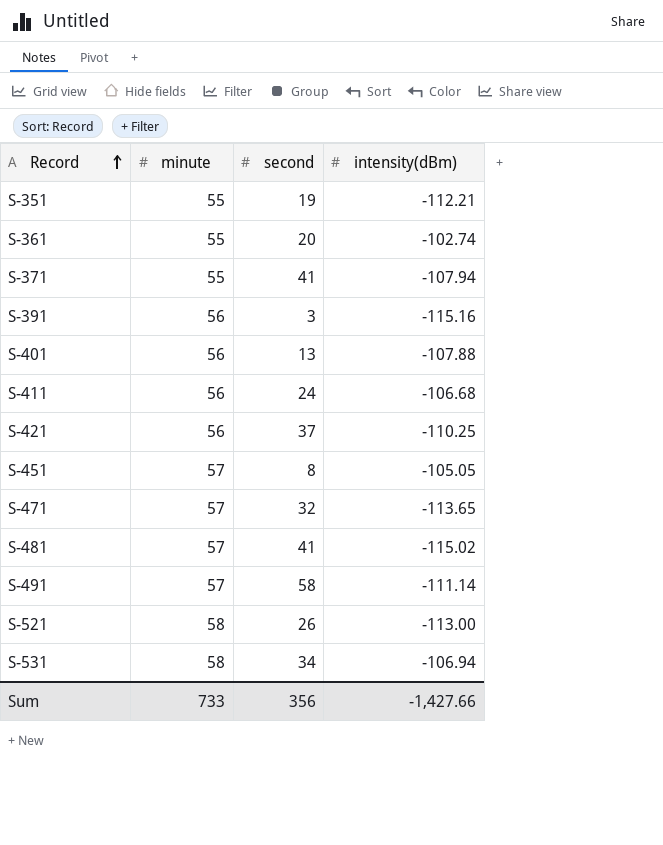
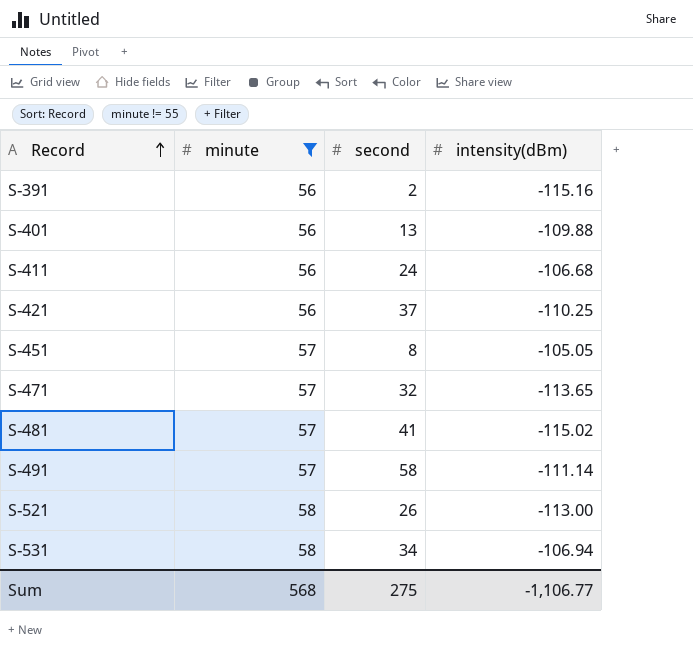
filter: none -> minute != 55
S-391 | second: 3 -> 2
S-401 | intensity(dBm): -107.88 -> -109.88
Sum | minute: 733 -> 568
Sum | second: 356 -> 275
Sum | intensity(dBm): -1,427.66 -> -1,106.77

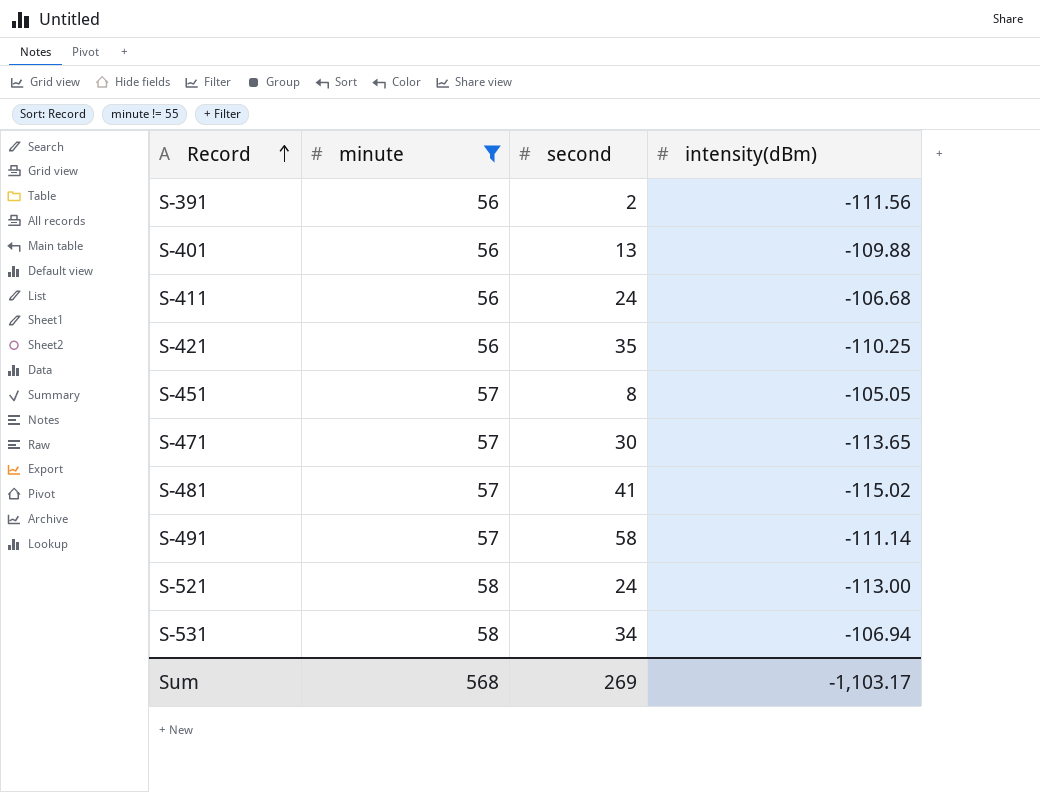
S-391 | intensity(dBm): -115.16 -> -111.56
S-421 | second: 37 -> 35
S-471 | second: 32 -> 30
S-521 | second: 26 -> 24
Sum | second: 275 -> 269
Sum | intensity(dBm): -1,106.77 -> -1,103.17

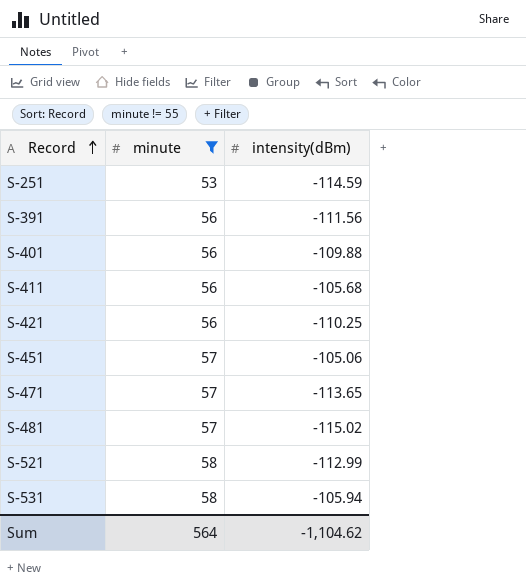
column second | position: 3 -> none
row S-491: 57 | 58 | -111.14 -> none
row S-251: none -> 53 | -114.59
S-411 | intensity(dBm): -106.68 -> -105.68
S-451 | intensity(dBm): -105.05 -> -105.06
S-521 | intensity(dBm): -113.00 -> -112.99
S-531 | intensity(dBm): -106.94 -> -105.94
Sum | minute: 568 -> 564
Sum | intensity(dBm): -1,103.17 -> -1,104.62

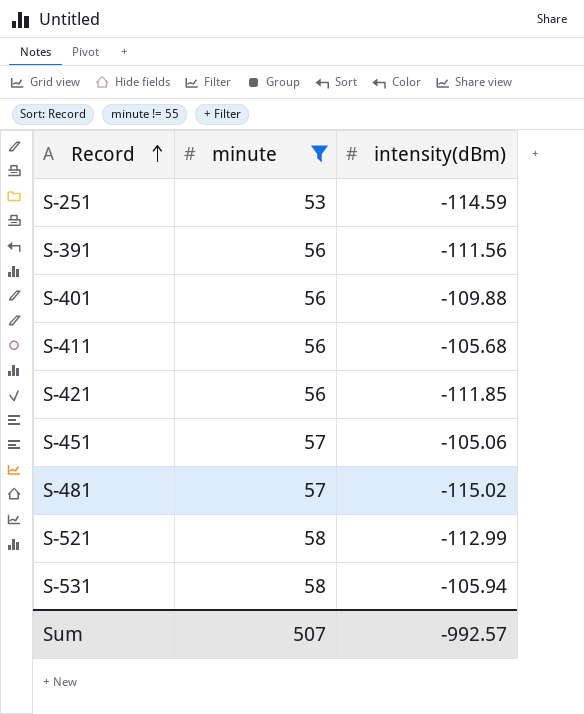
row S-471: 57 | -113.65 -> none
S-421 | intensity(dBm): -110.25 -> -111.85
Sum | minute: 564 -> 507
Sum | intensity(dBm): -1,104.62 -> -992.57

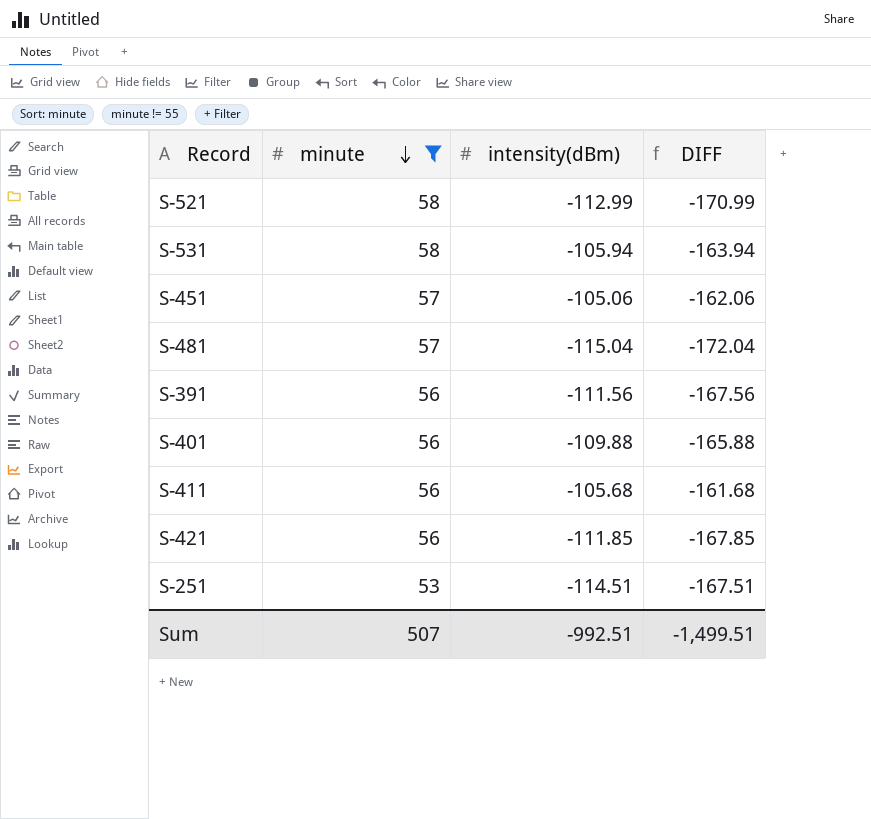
row order: Record ascending -> minute descending
column DIFF | formula: none -> [intensity(dBm)] - [minute]
S-481 | intensity(dBm): -115.02 -> -115.04
S-251 | intensity(dBm): -114.59 -> -114.51
Sum | intensity(dBm): -992.57 -> -992.51

